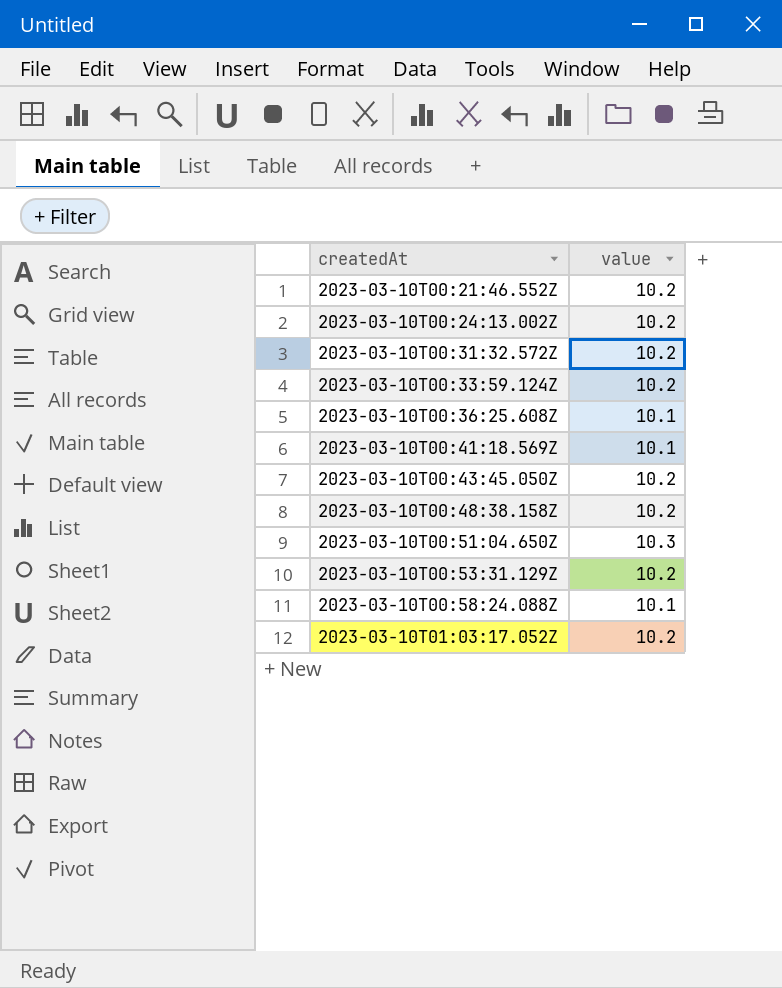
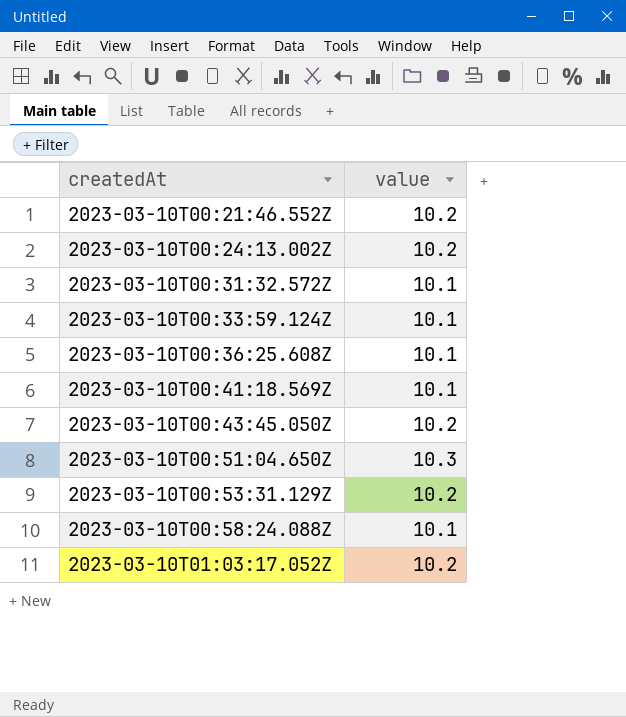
row 2023-03-10T00:48:38.158Z: 10.2 -> none
2023-03-10T00:31:32.572Z | value: 10.2 -> 10.1
2023-03-10T00:33:59.124Z | value: 10.2 -> 10.1

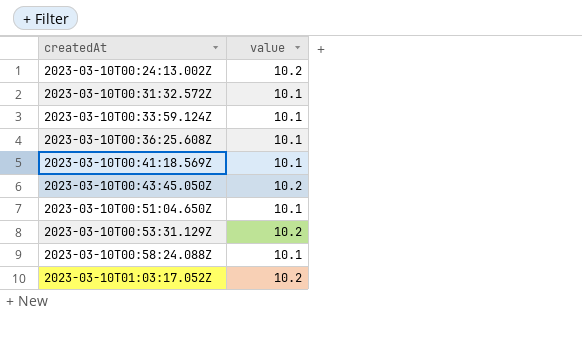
row 2023-03-10T00:21:46.552Z: 10.2 -> none
2023-03-10T00:51:04.650Z | value: 10.3 -> 10.1

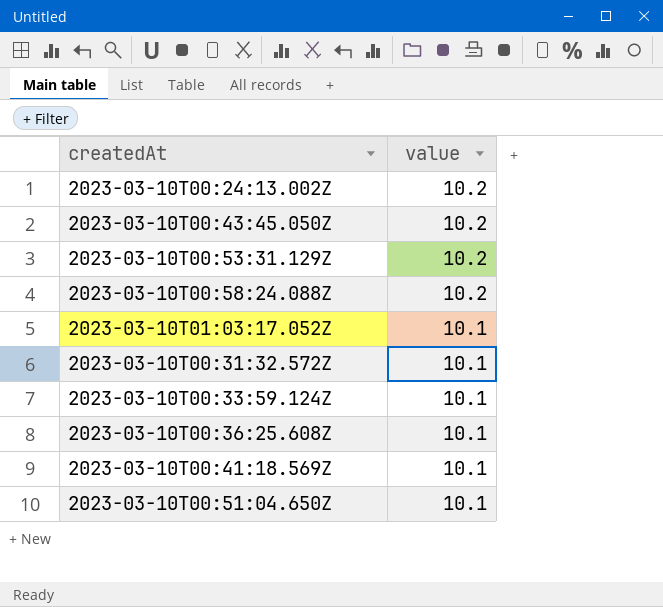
row order: createdAt ascending -> value descending
2023-03-10T00:58:24.088Z | value: 10.1 -> 10.2
2023-03-10T01:03:17.052Z | value: 10.2 -> 10.1

